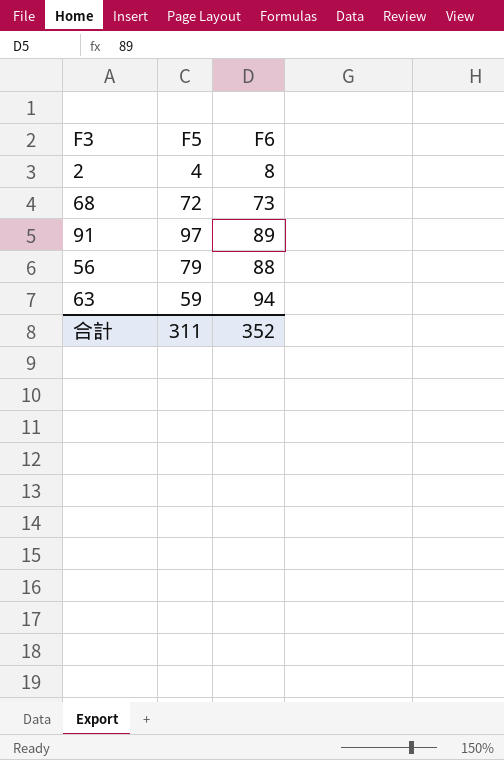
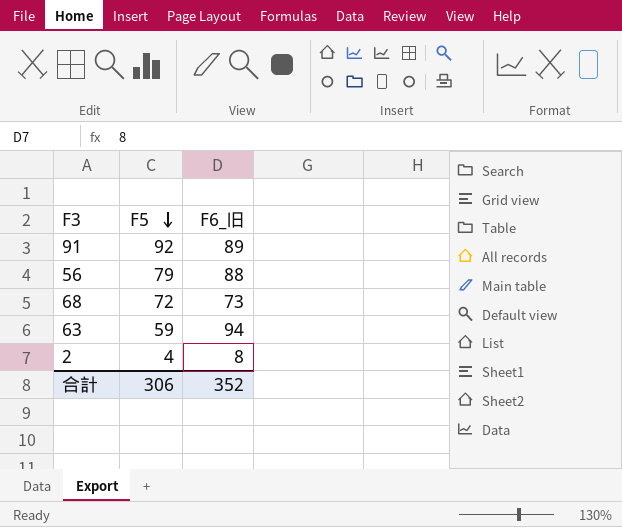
row order: none -> F5 descending
column name: F6 -> F6_旧
91 | F5: 97 -> 92
合計 | F5: 311 -> 306

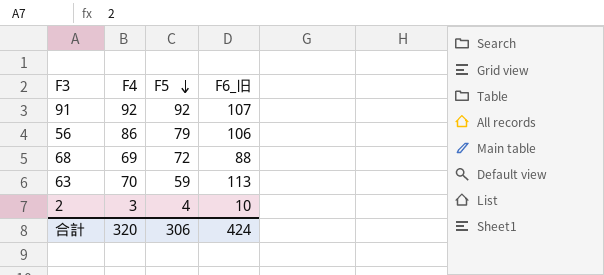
column F4 | position: none -> 2
91 | F6_旧: 89 -> 107
56 | F6_旧: 88 -> 106
68 | F6_旧: 73 -> 88
63 | F6_旧: 94 -> 113
2 | F6_旧: 8 -> 10
合計 | F6_旧: 352 -> 424

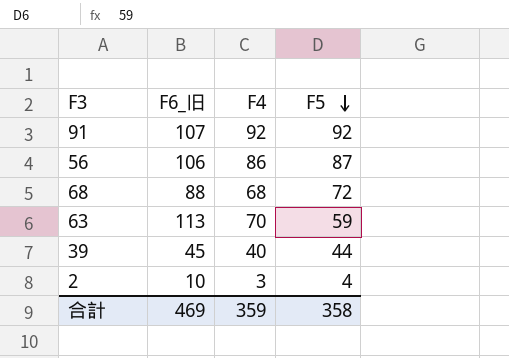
column F6_旧 | position: 4 -> 2
56 | F5: 79 -> 87
68 | F4: 69 -> 68
row 39: none -> 45 | 40 | 44
合計 | F6_旧: 424 -> 469
合計 | F4: 320 -> 359
合計 | F5: 306 -> 358

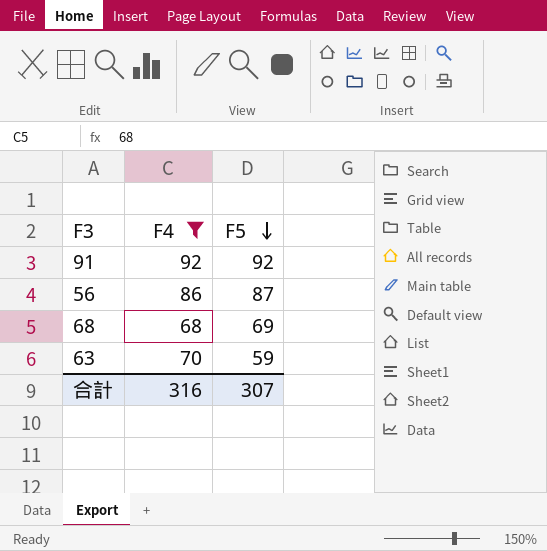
filter: none -> F4 >= 68
column F6_旧 | position: 2 -> none
68 | F5: 72 -> 69
合計 | F4: 359 -> 316
合計 | F5: 358 -> 307

